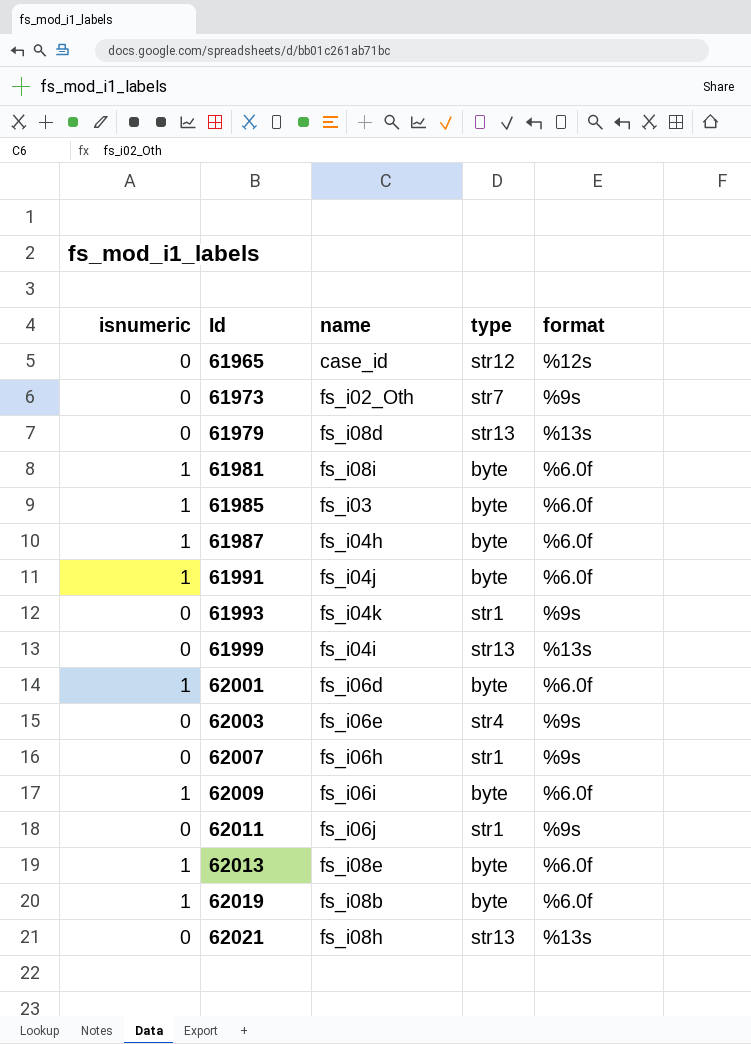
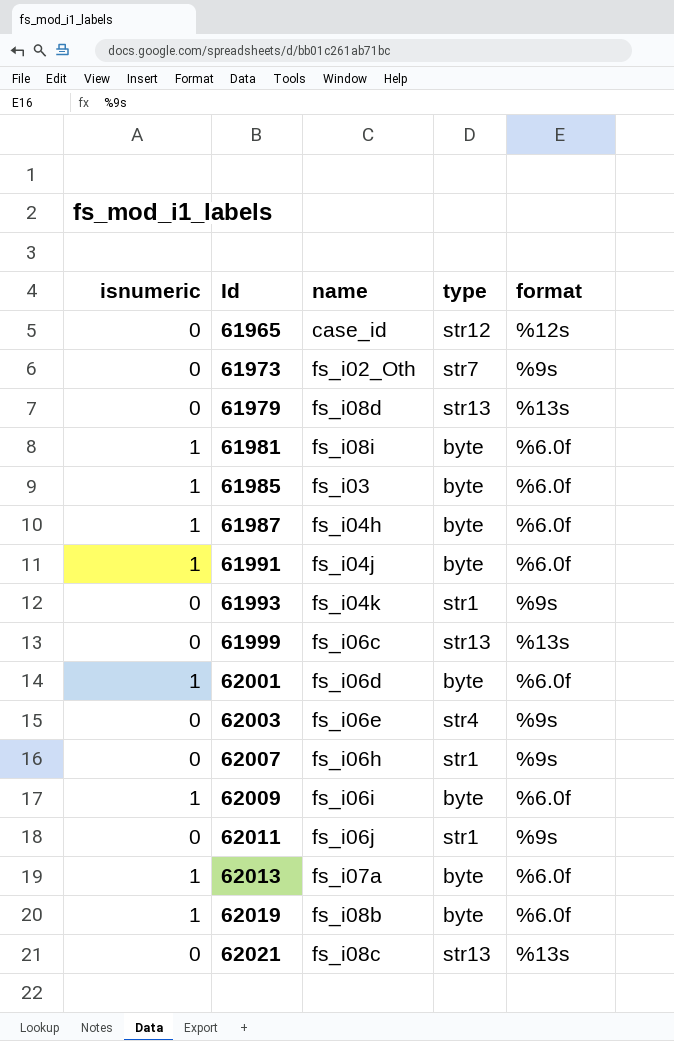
61999 | name: fs_i04i -> fs_i06c
62013 | name: fs_i08e -> fs_i07a
62021 | name: fs_i08h -> fs_i08c

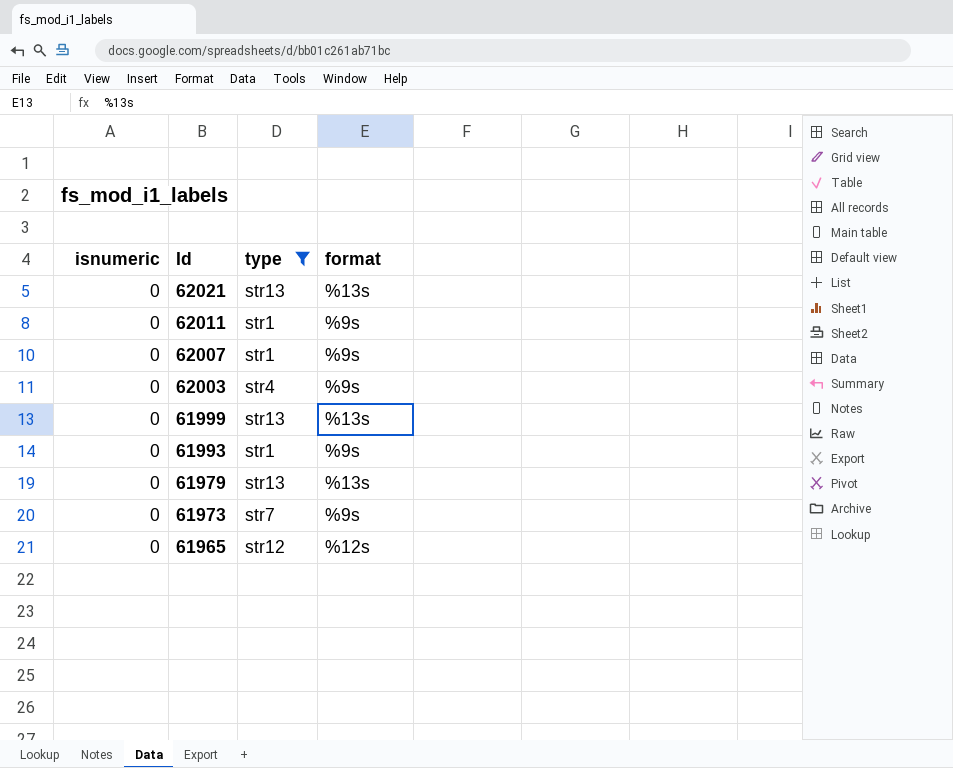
filter: none -> type != byte
row order: Id ascending -> Id descending
column name | position: 3 -> none

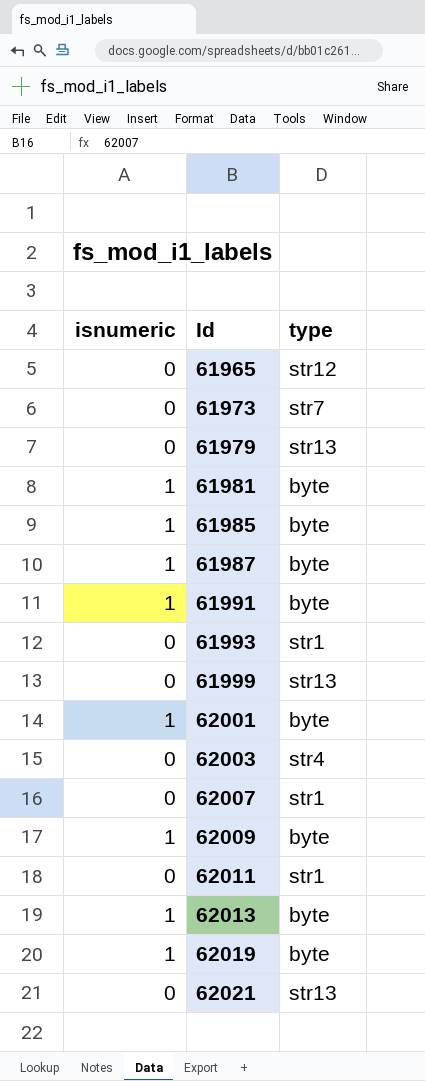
filter: type != byte -> none
row order: Id descending -> Id ascending
column format | position: 4 -> none

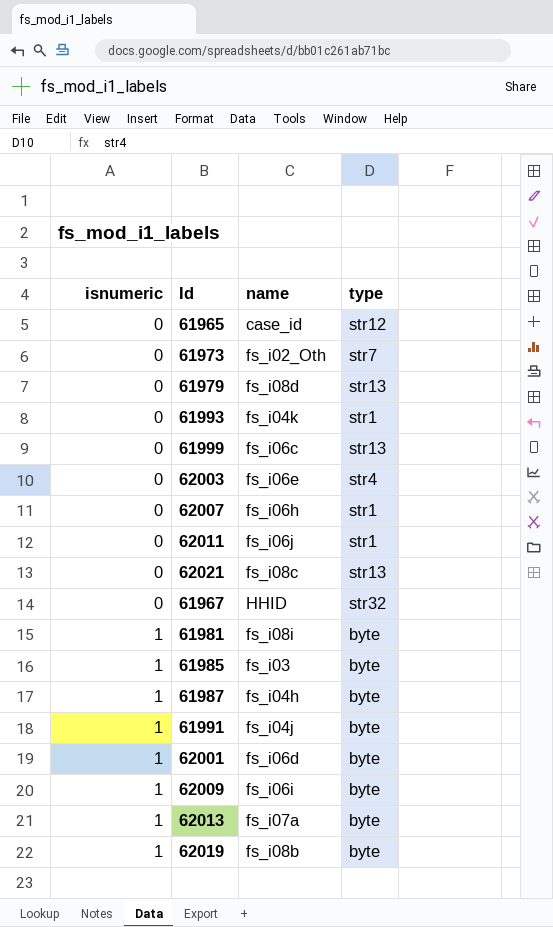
row order: Id ascending -> isnumeric ascending
column name | position: none -> 3
row 61967: none -> 0 | HHID | str32

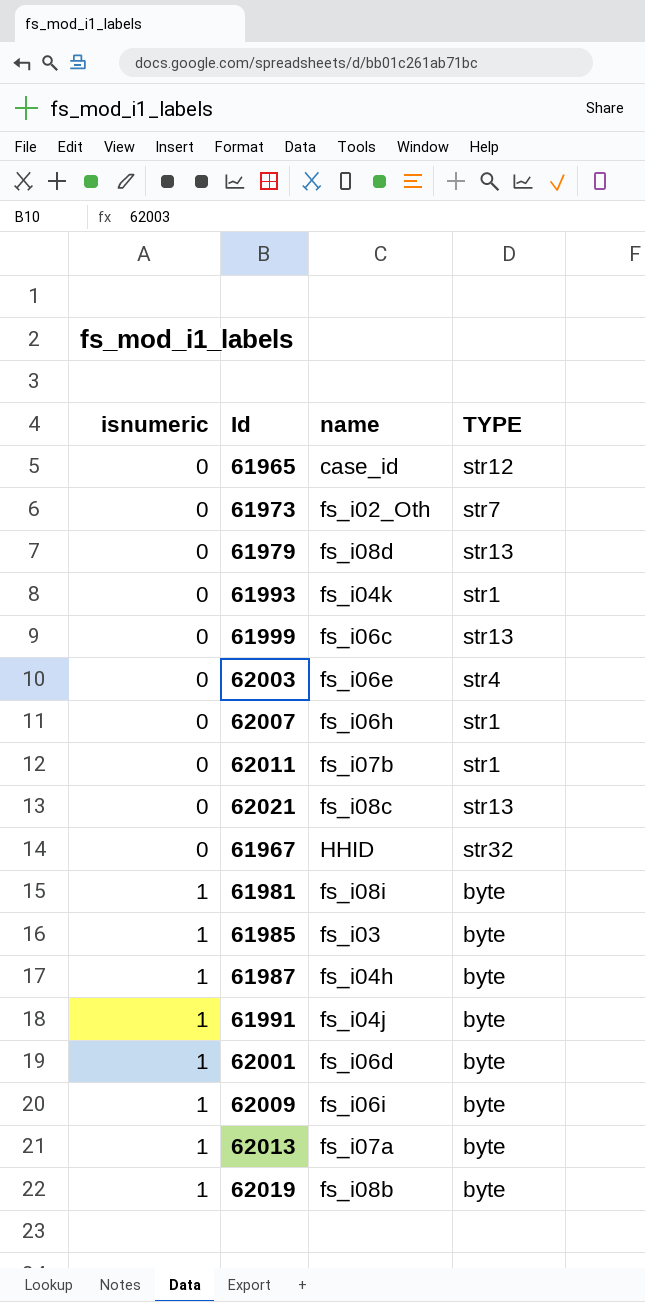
column name: type -> TYPE
62011 | name: fs_i06j -> fs_i07b

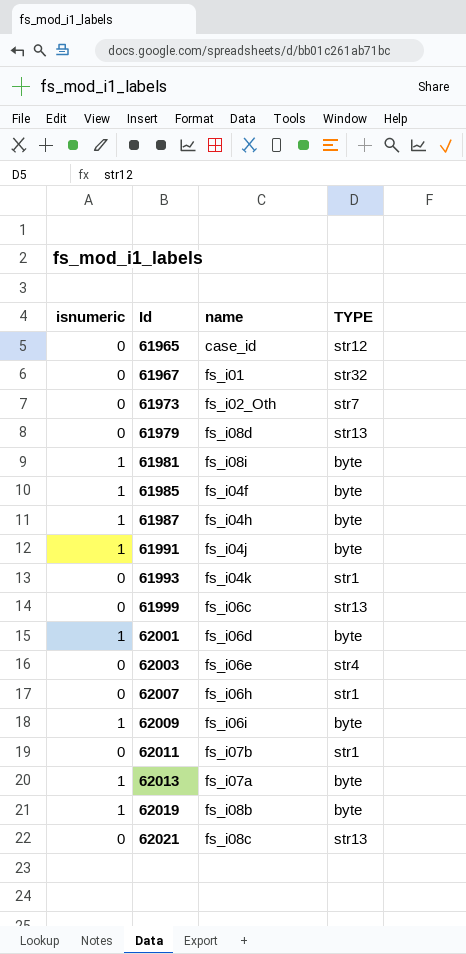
row order: isnumeric ascending -> Id ascending
61967 | name: HHID -> fs_i01
61985 | name: fs_i03 -> fs_i04f

